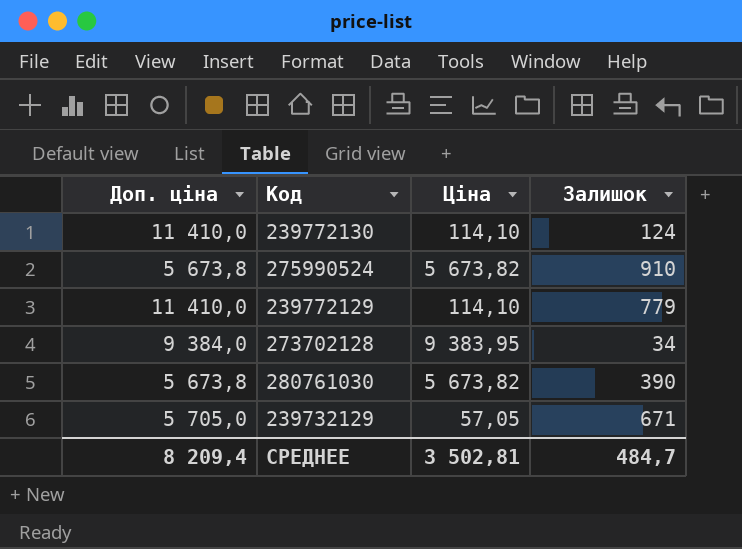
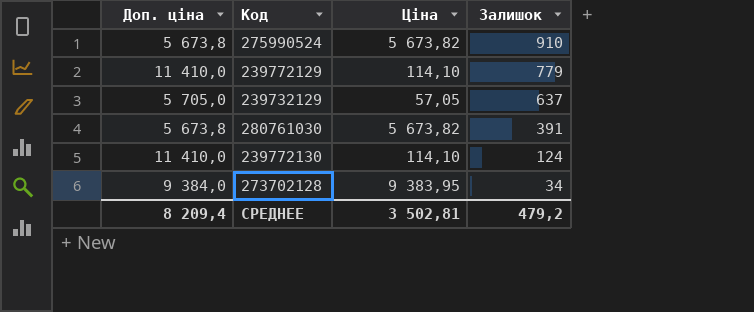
row order: none -> Залишок descending
239732129 | Залишок: 671 -> 637
280761030 | Залишок: 390 -> 391
СРЕДНЕЕ | Залишок: 484,7 -> 479,2

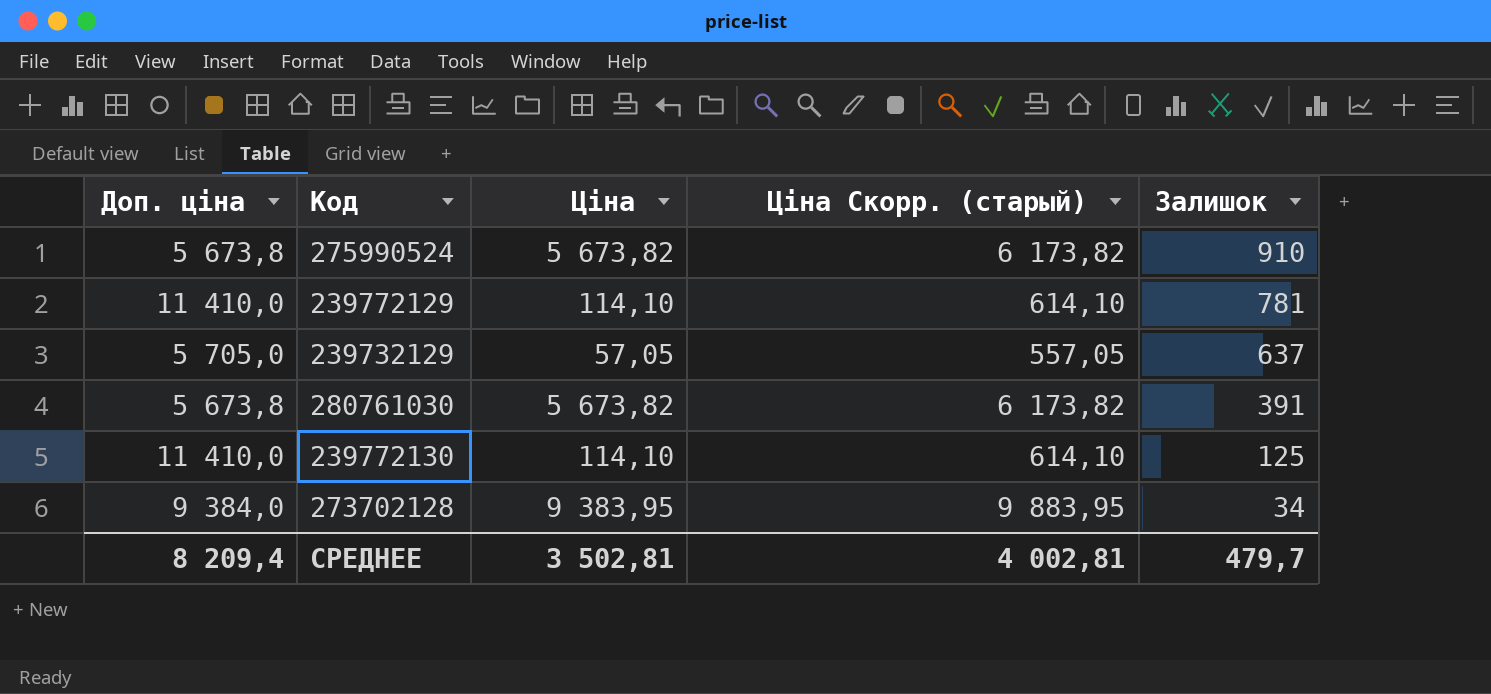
column Ціна Скорр. (старый) | formula: none -> [Ціна] + 500
239772129 | Залишок: 779 -> 781
239772130 | Залишок: 124 -> 125
СРЕДНЕЕ | Залишок: 479,2 -> 479,7

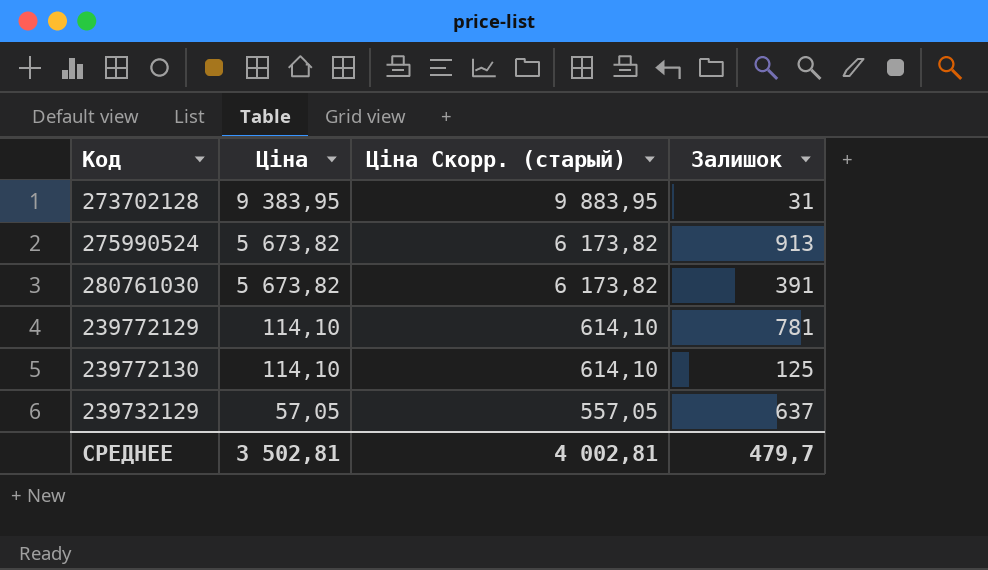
row order: Залишок descending -> Ціна descending
column Доп. ціна | position: 1 -> none
273702128 | Залишок: 34 -> 31
275990524 | Залишок: 910 -> 913

